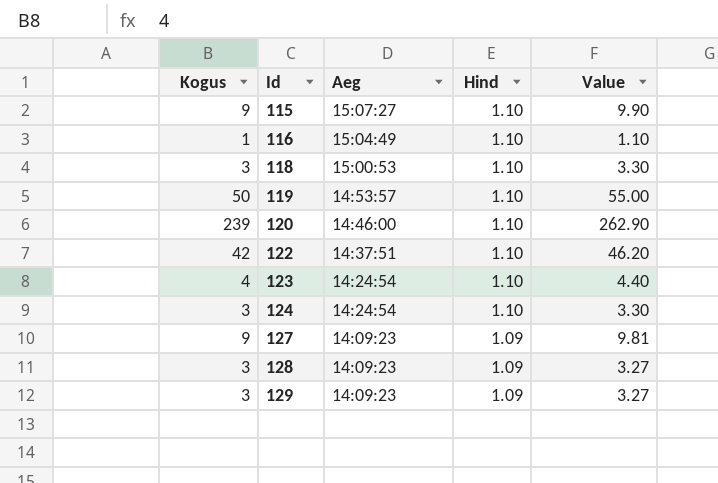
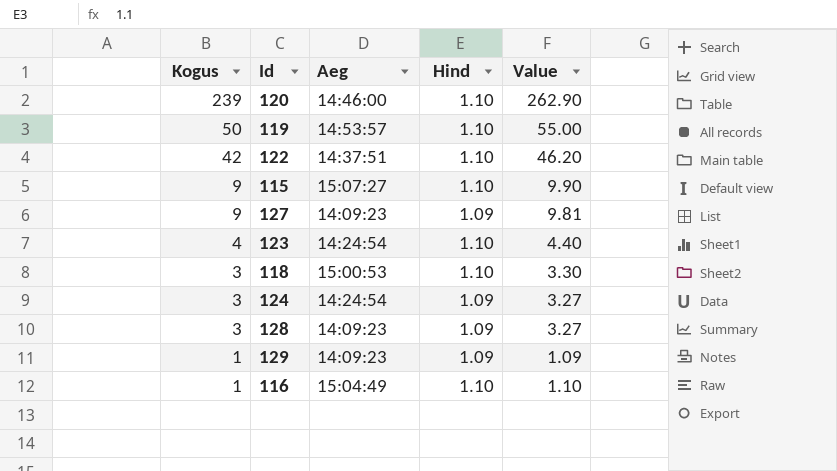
row order: Id ascending -> Kogus descending
124 | Hind: 1.10 -> 1.09
124 | Value: 3.30 -> 3.27
129 | Kogus: 3 -> 1
129 | Value: 3.27 -> 1.09

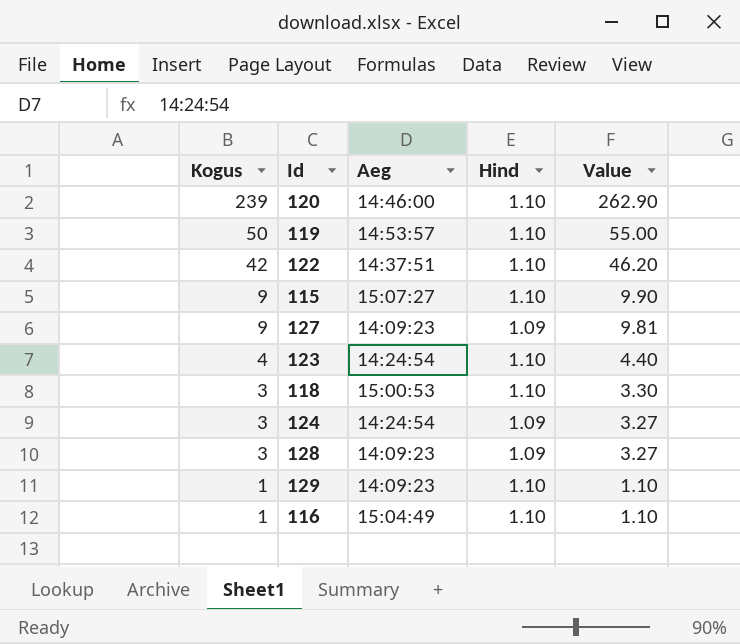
129 | Hind: 1.09 -> 1.10
129 | Value: 1.09 -> 1.10

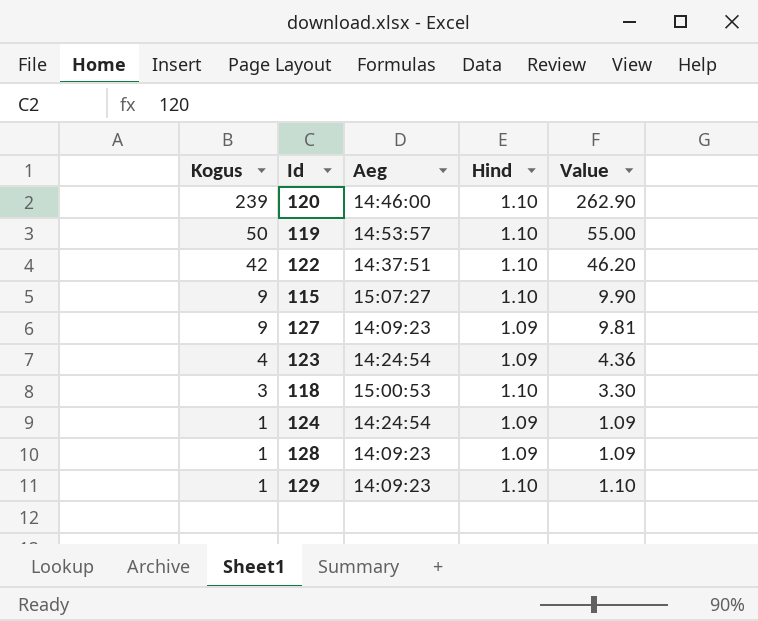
row 116: 1 | 15:04:49 | 1.10 | 1.10 -> none
123 | Hind: 1.10 -> 1.09
123 | Value: 4.40 -> 4.36
124 | Kogus: 3 -> 1
124 | Value: 3.27 -> 1.09
128 | Kogus: 3 -> 1
128 | Value: 3.27 -> 1.09

